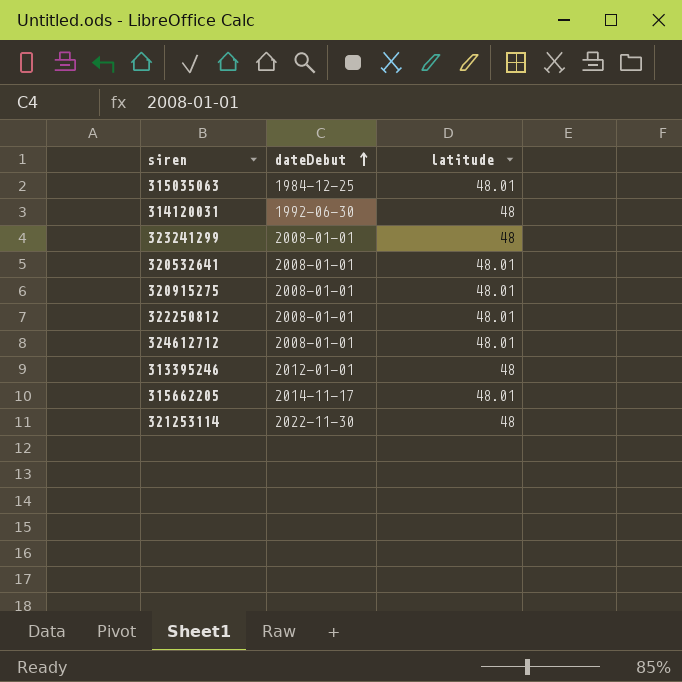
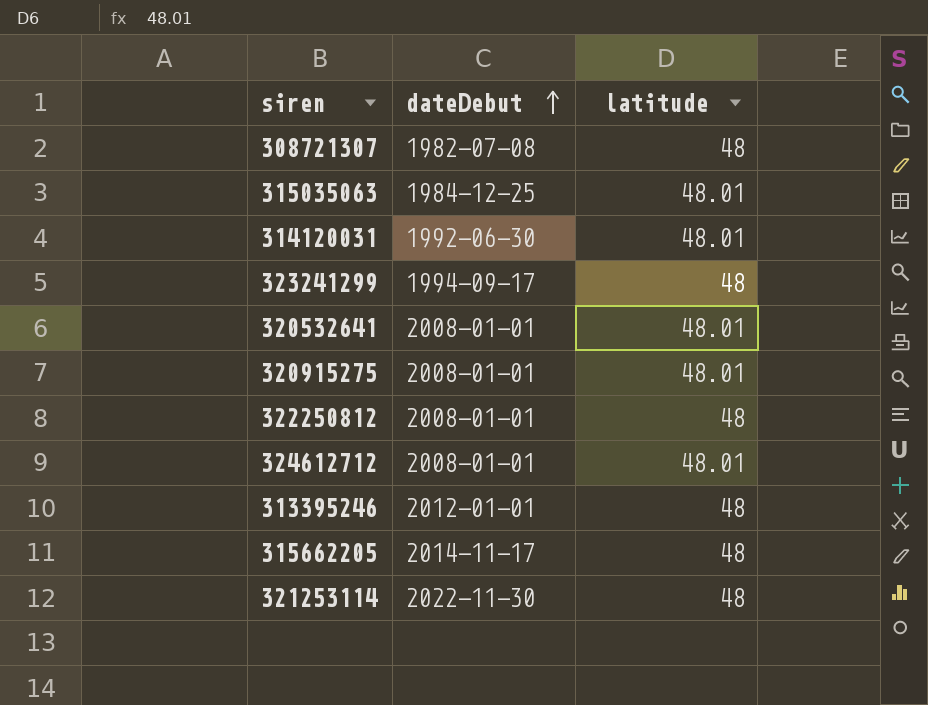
row 308721307: none -> 1982-07-08 | 48
314120031 | latitude: 48 -> 48.01
323241299 | dateDebut: 2008-01-01 -> 1994-09-17
322250812 | latitude: 48.01 -> 48
315662205 | latitude: 48.01 -> 48

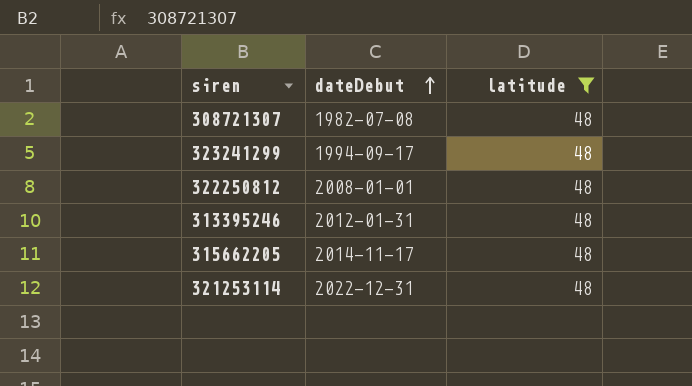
filter: none -> latitude = 48
313395246 | dateDebut: 2012-01-01 -> 2012-01-31
321253114 | dateDebut: 2022-11-30 -> 2022-12-31

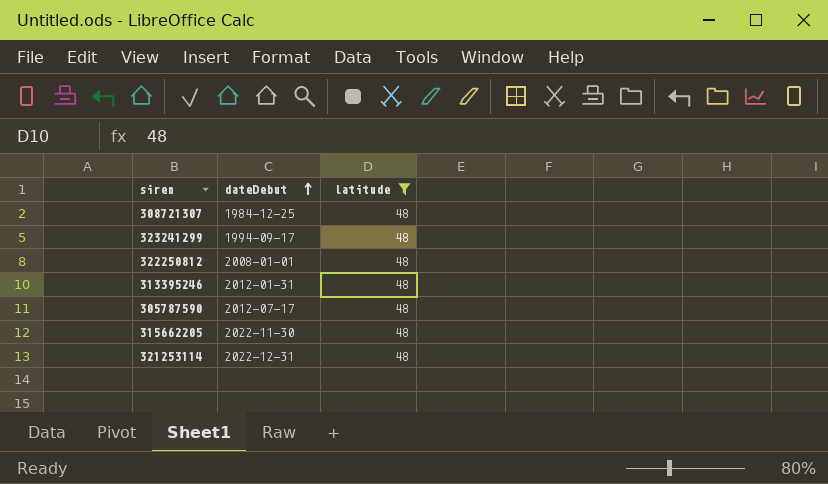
308721307 | dateDebut: 1982-07-08 -> 1984-12-25
row 305787590: none -> 2012-07-17 | 48
315662205 | dateDebut: 2014-11-17 -> 2022-11-30

